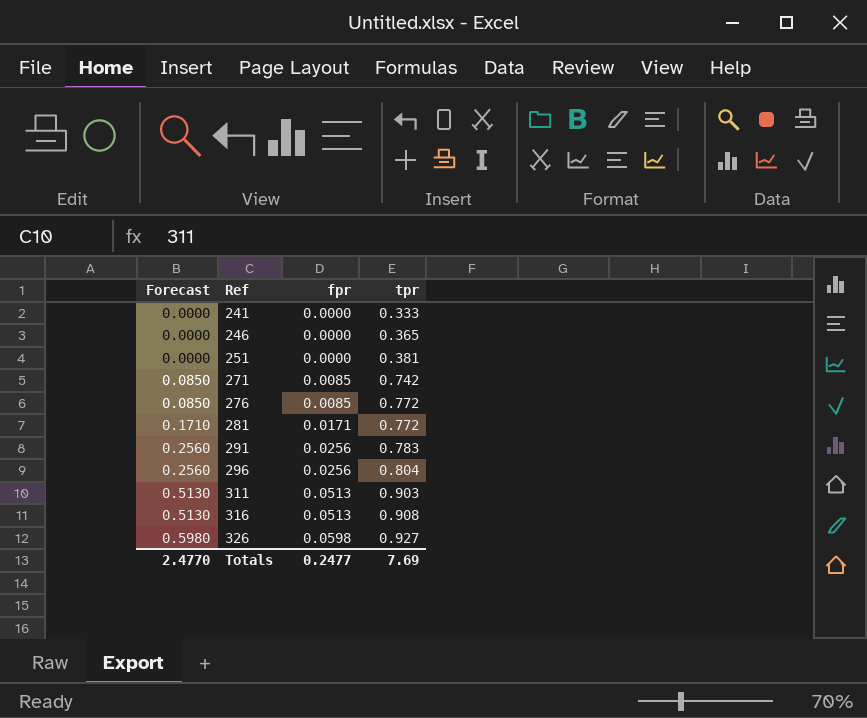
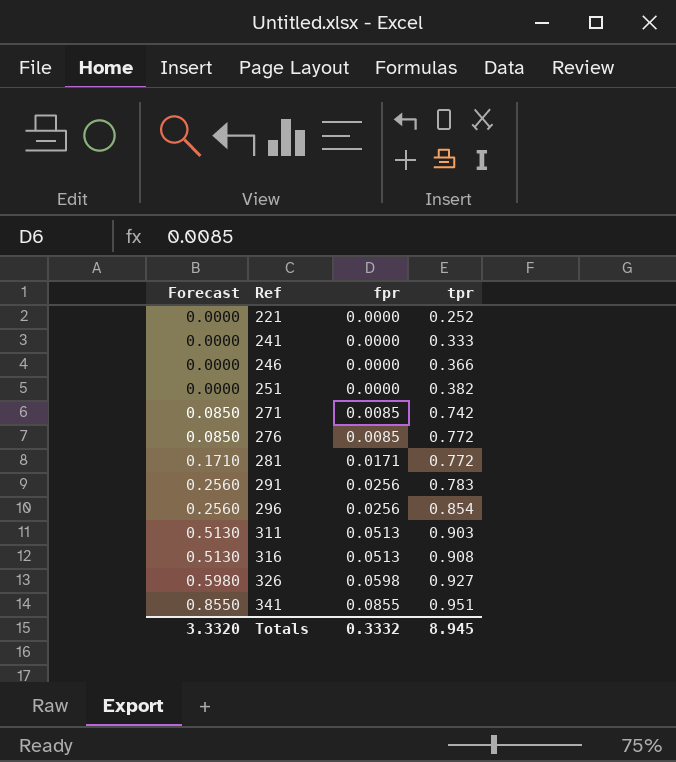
row 221: none -> 0.0000 | 0.0000 | 0.252
246 | tpr: 0.365 -> 0.366
251 | tpr: 0.381 -> 0.382
296 | tpr: 0.804 -> 0.854
row 341: none -> 0.8550 | 0.0855 | 0.951
Totals | Forecast: 2.4770 -> 3.3320
Totals | fpr: 0.2477 -> 0.3332
Totals | tpr: 7.69 -> 8.945

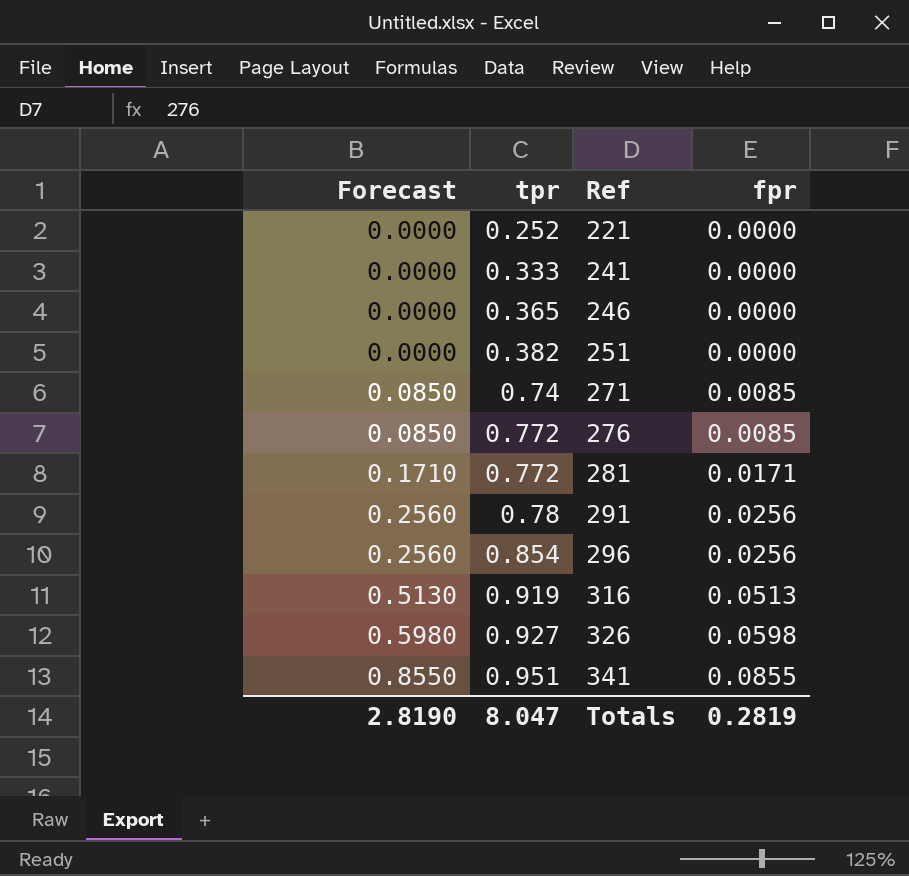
column tpr | position: 4 -> 2
row 311: 0.5130 | 0.0513 | 0.903 -> none
246 | tpr: 0.366 -> 0.365
271 | tpr: 0.742 -> 0.74
291 | tpr: 0.783 -> 0.78
316 | tpr: 0.908 -> 0.919
Totals | Forecast: 3.3320 -> 2.8190
Totals | tpr: 8.945 -> 8.047
Totals | fpr: 0.3332 -> 0.2819

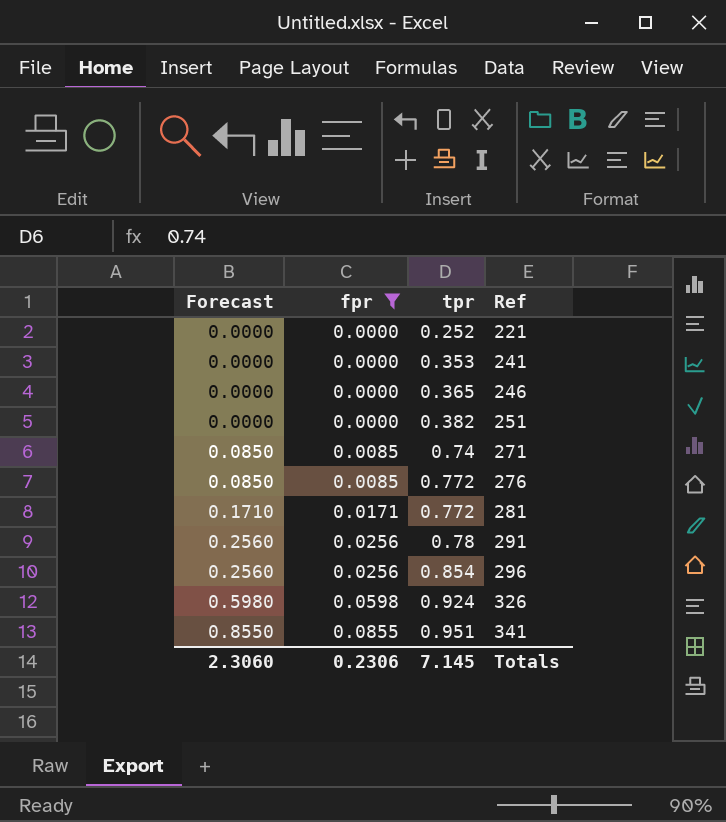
filter: none -> fpr != 0.0513
column fpr | position: 4 -> 2
241 | tpr: 0.333 -> 0.353
326 | tpr: 0.927 -> 0.924
Totals | Forecast: 2.8190 -> 2.3060
Totals | fpr: 0.2819 -> 0.2306
Totals | tpr: 8.047 -> 7.145

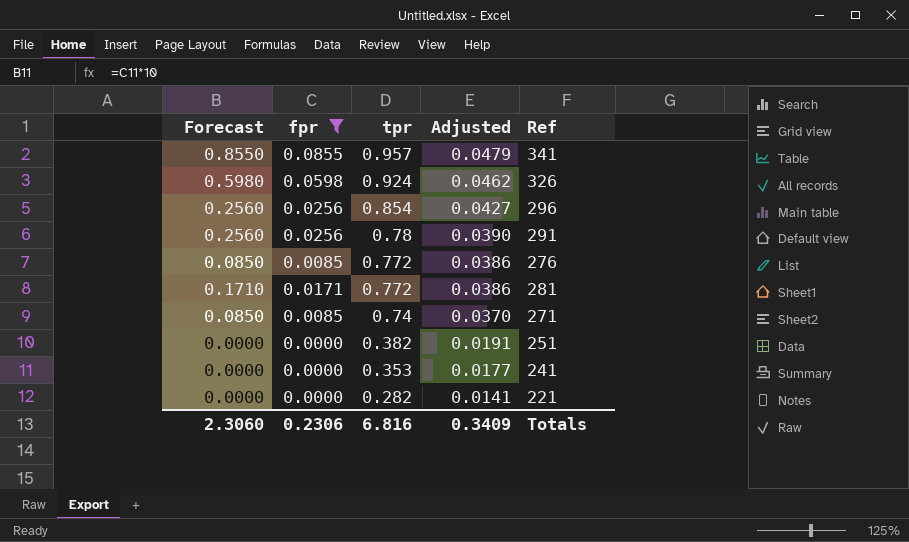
row order: Forecast ascending -> tpr descending
column Adjusted | formula: none -> [tpr] * 0.05
row 246: 0.0000 | 0.0000 | 0.365 -> none
341 | tpr: 0.951 -> 0.957
221 | tpr: 0.252 -> 0.282
Totals | tpr: 7.145 -> 6.816

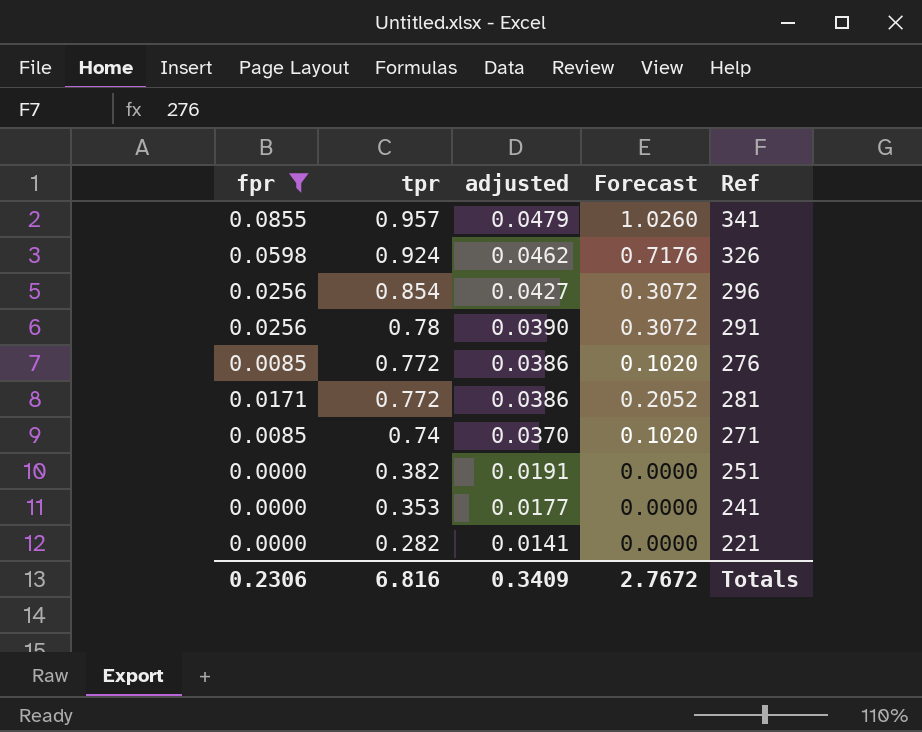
column name: Adjusted -> adjusted
column Forecast | formula: [fpr] * 10 -> [fpr] * 12
column Forecast | position: 1 -> 4
Totals | Forecast: 2.3060 -> 2.7672

